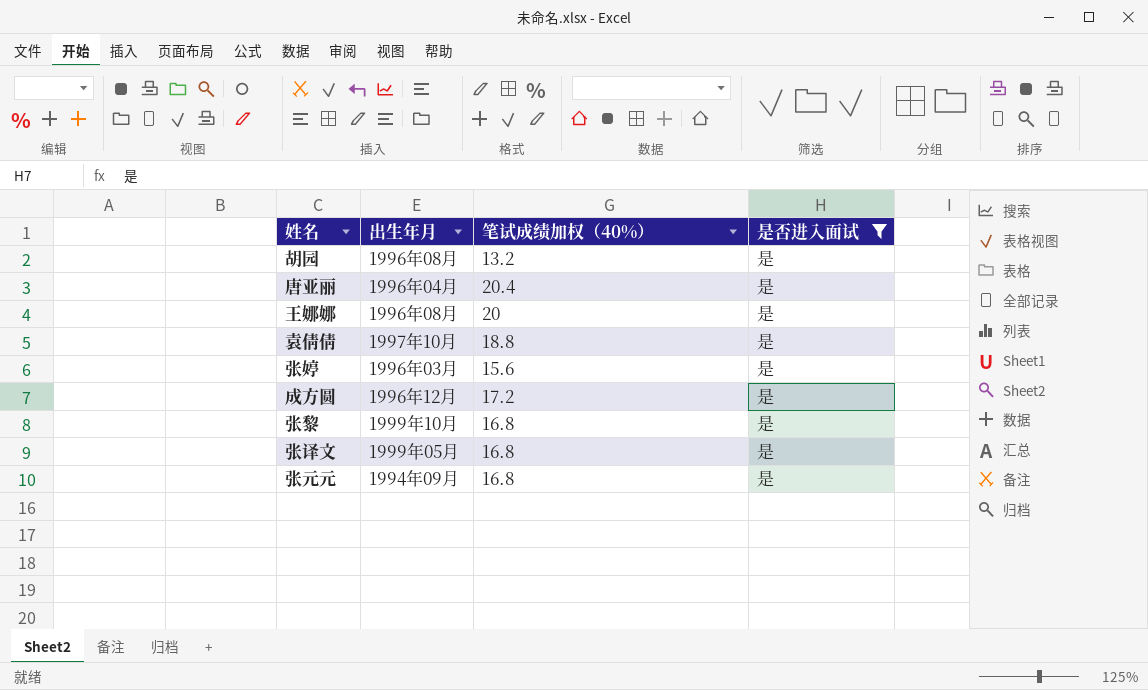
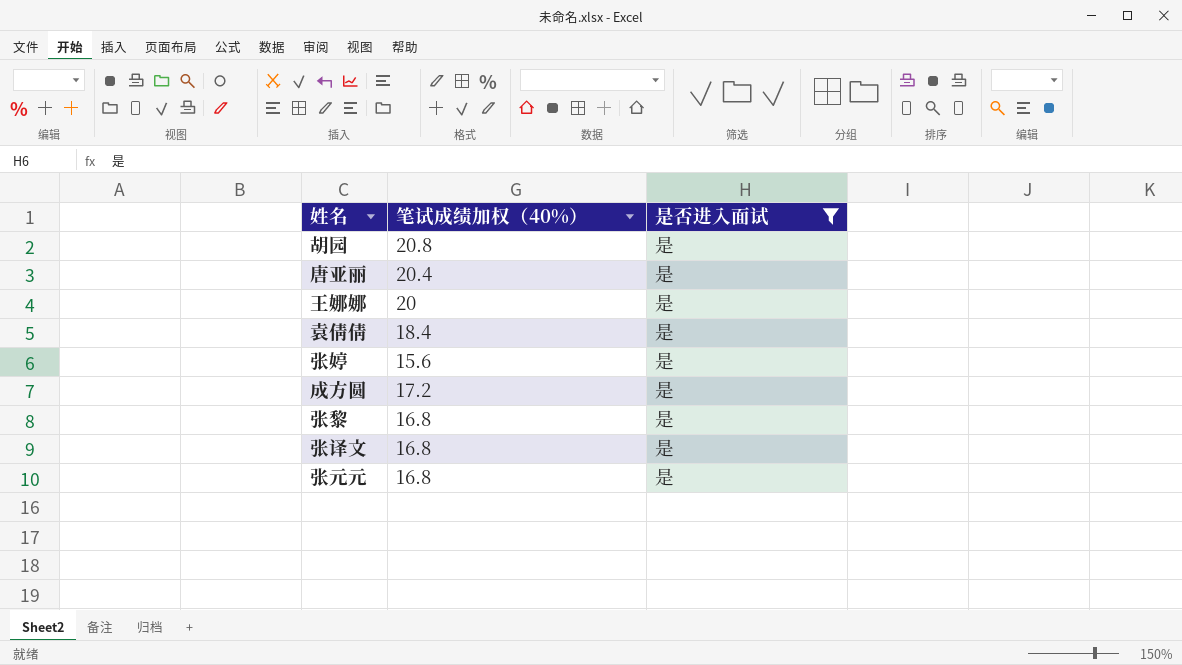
column 出生年月 | position: 2 -> none
胡园 | 笔试成绩加权（40%）: 13.2 -> 20.8
袁倩倩 | 笔试成绩加权（40%）: 18.8 -> 18.4

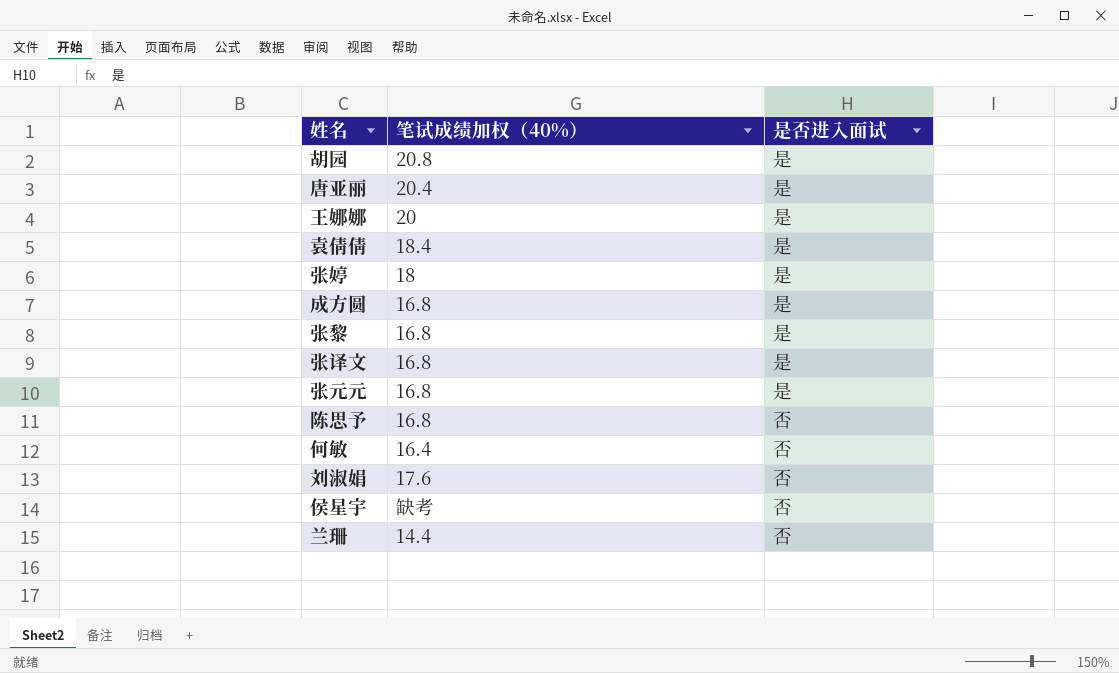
filter: 是否进入面试 = 是 -> none
张婷 | 笔试成绩加权（40%）: 15.6 -> 18
成方圆 | 笔试成绩加权（40%）: 17.2 -> 16.8

